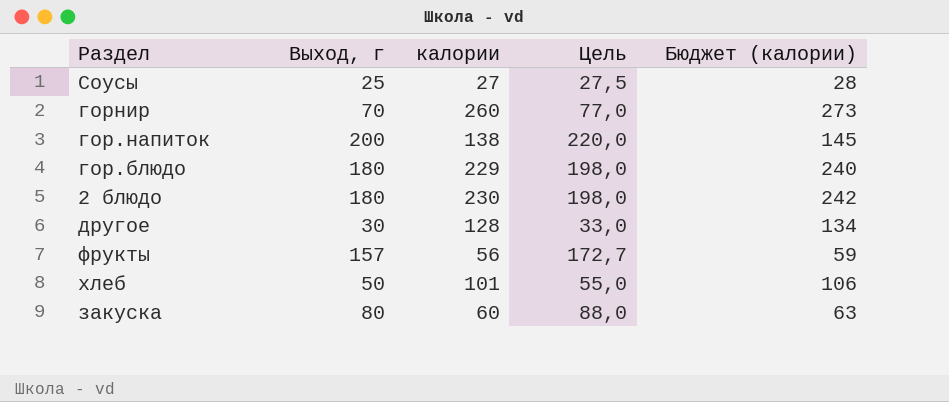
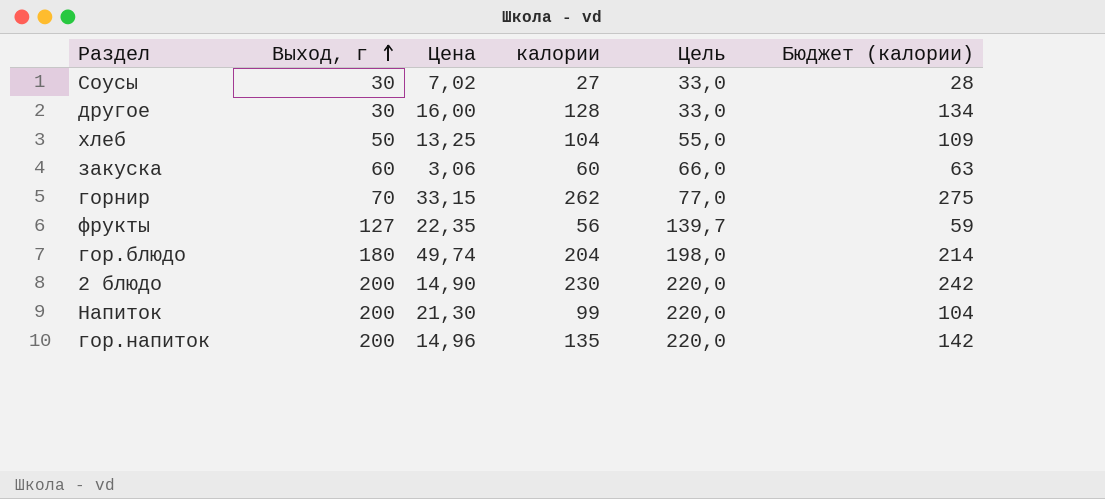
row order: none -> Выход, г ascending
column Цена | position: none -> 3
Соусы | Выход, г: 25 -> 30
Соусы | Цель: 27,5 -> 33,0
хлеб | калории: 101 -> 104
хлеб | Бюджет (калории): 106 -> 109
закуска | Выход, г: 80 -> 60
закуска | Цель: 88,0 -> 66,0
горнир | калории: 260 -> 262
горнир | Бюджет (калории): 273 -> 275
фрукты | Выход, г: 157 -> 127
фрукты | Цель: 172,7 -> 139,7
гор.блюдо | калории: 229 -> 204
гор.блюдо | Бюджет (калории): 240 -> 214
2 блюдо | Выход, г: 180 -> 200
2 блюдо | Цель: 198,0 -> 220,0
row Напиток: none -> 200 | 21,30 | 99 | 220,0 | 104
гор.напиток | калории: 138 -> 135
гор.напиток | Бюджет (калории): 145 -> 142

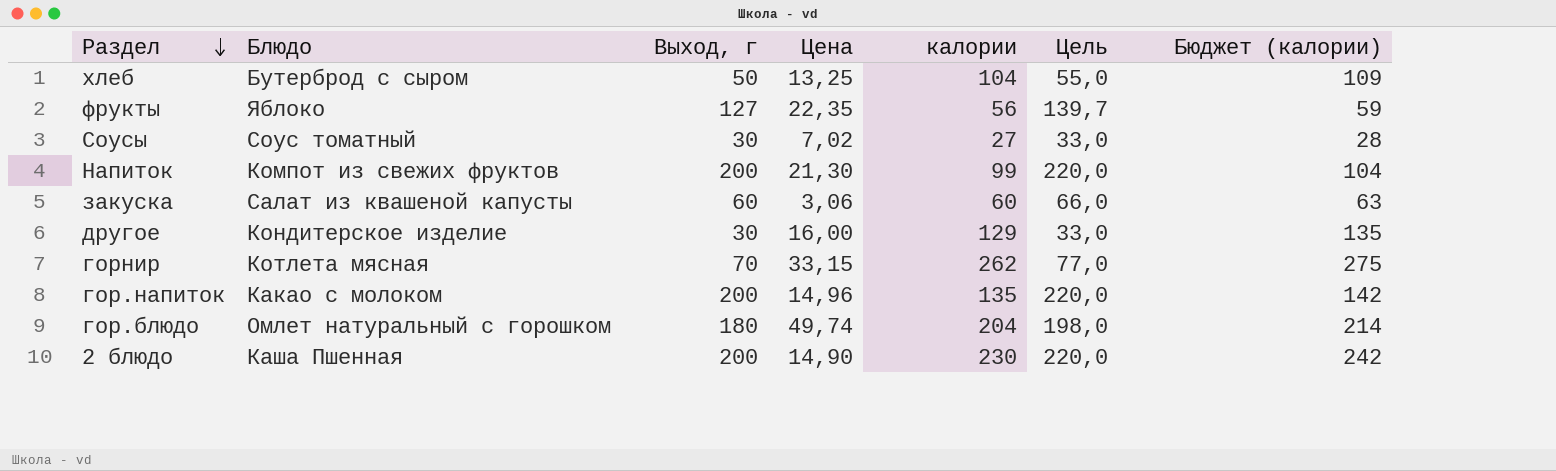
row order: Выход, г ascending -> Раздел descending
column Блюдо | position: none -> 2
другое | калории: 128 -> 129
другое | Бюджет (калории): 134 -> 135

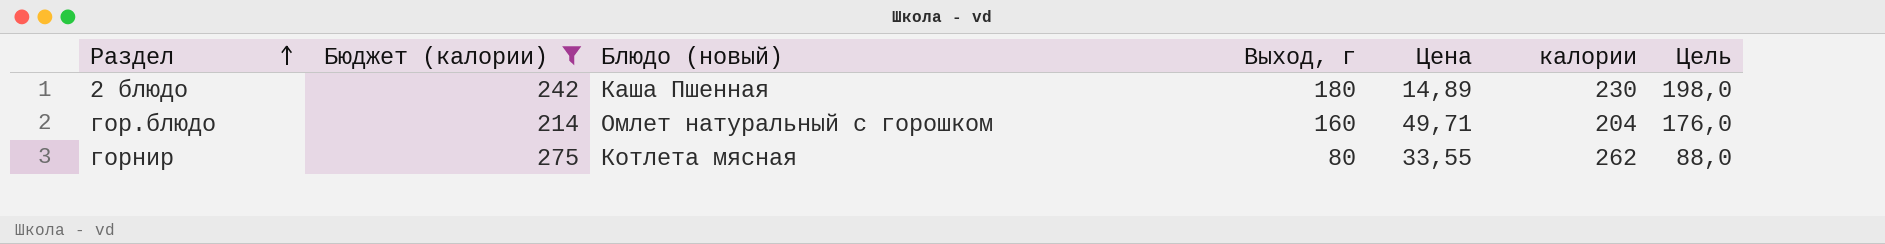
filter: none -> Бюджет (калории) >= 214
row order: Раздел descending -> Раздел ascending
column Бюджет (калории) | position: 7 -> 2
column name: Блюдо -> Блюдо (новый)
2 блюдо | Выход, г: 200 -> 180
2 блюдо | Цена: 14,90 -> 14,89
2 блюдо | Цель: 220,0 -> 198,0
гор.блюдо | Выход, г: 180 -> 160
гор.блюдо | Цена: 49,74 -> 49,71
гор.блюдо | Цель: 198,0 -> 176,0
горнир | Выход, г: 70 -> 80
горнир | Цена: 33,15 -> 33,55
горнир | Цель: 77,0 -> 88,0

